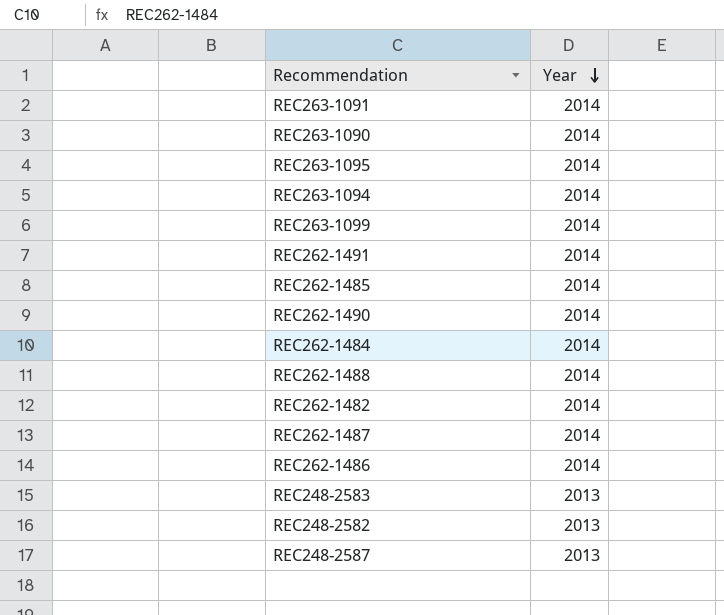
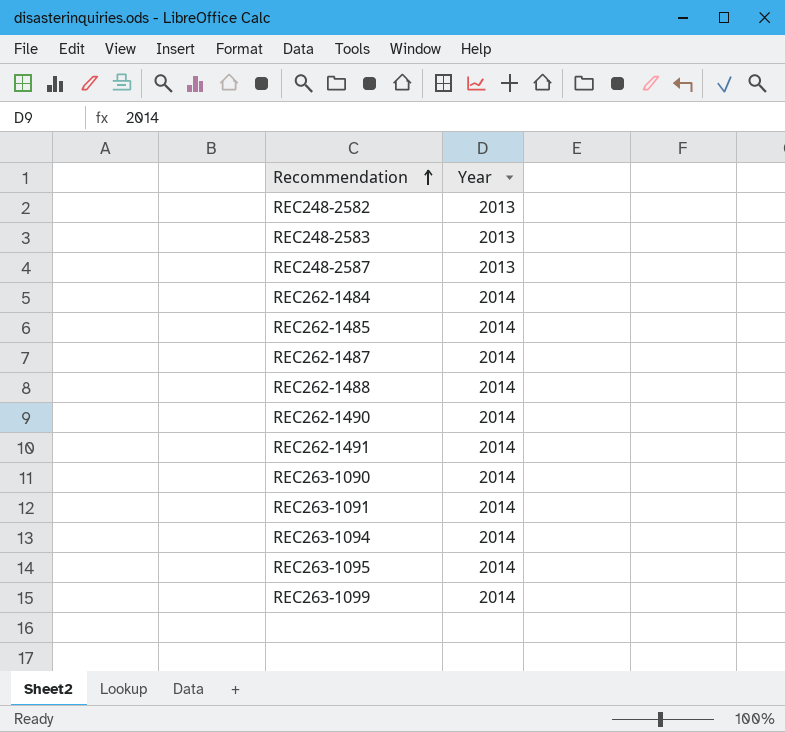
row order: Year descending -> Recommendation ascending
row REC262-1482: 2014 -> none
row REC262-1486: 2014 -> none

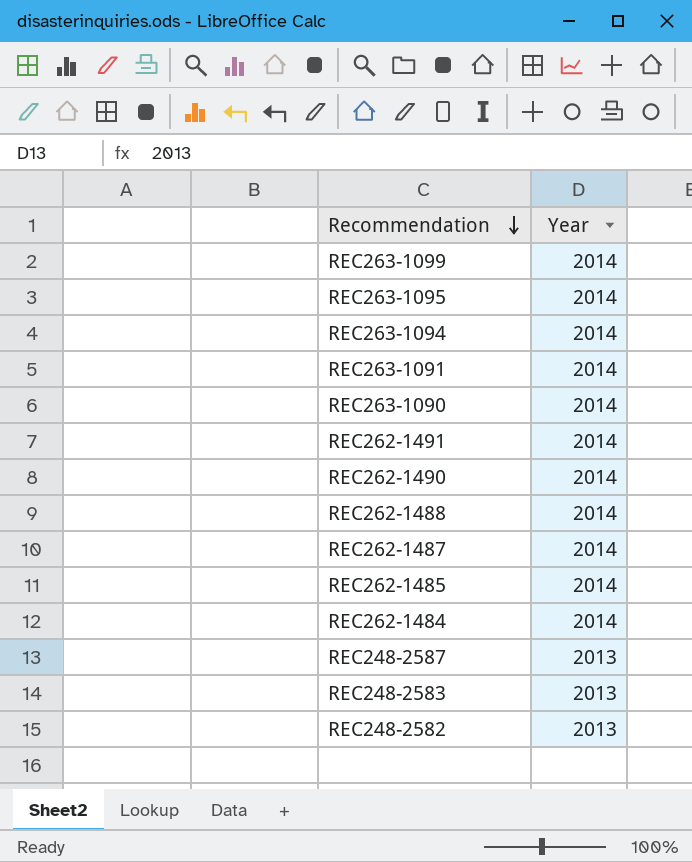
row order: Recommendation ascending -> Recommendation descending

